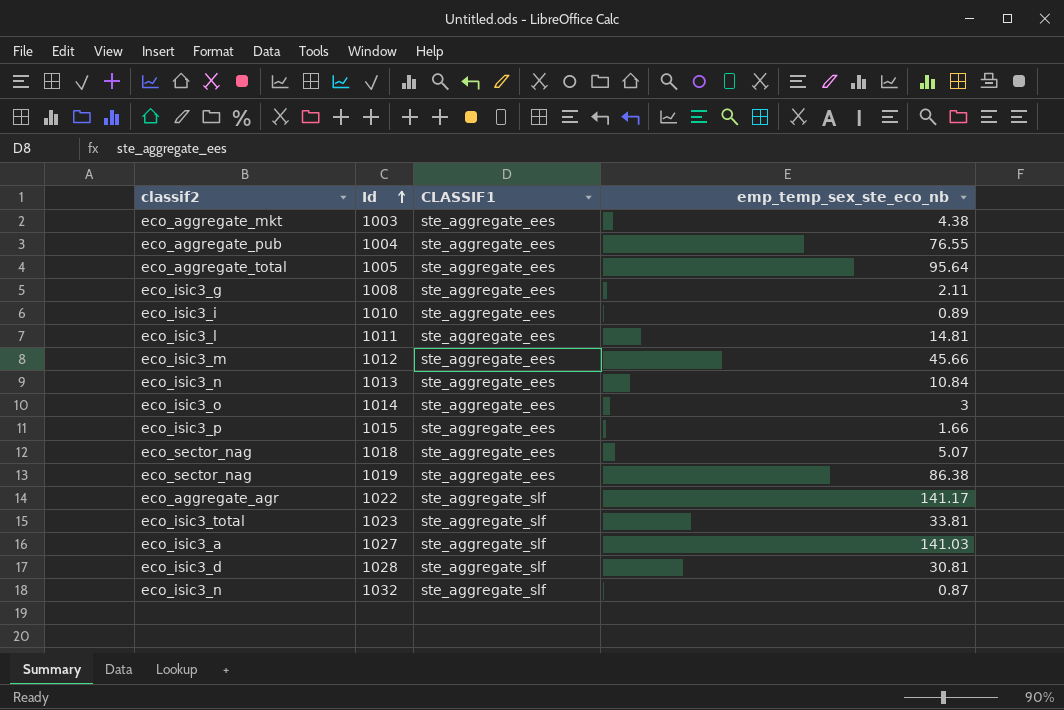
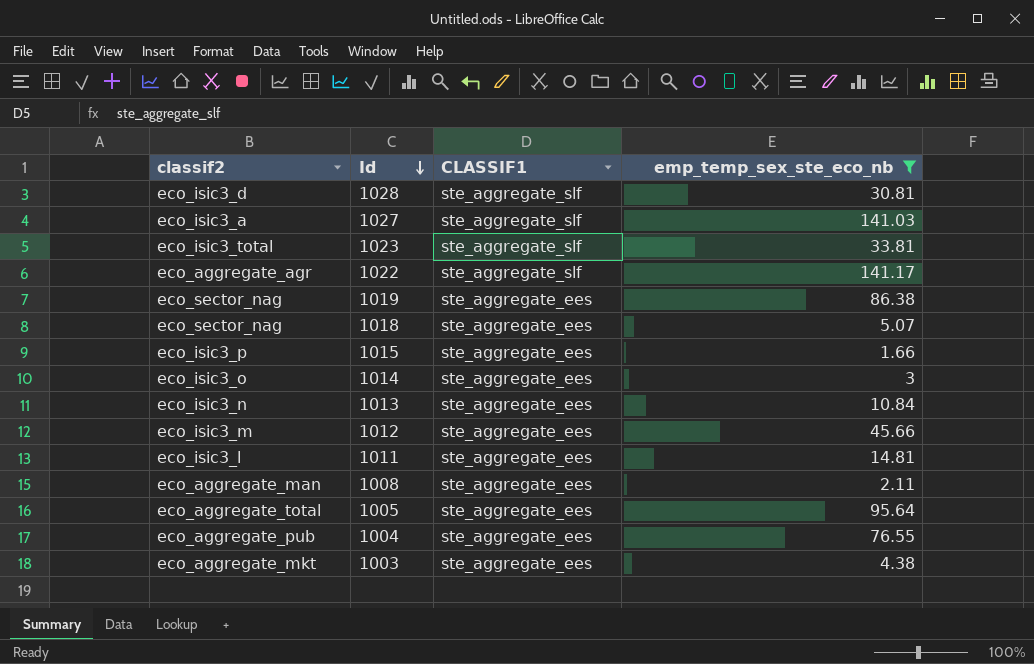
filter: none -> emp_temp_sex_ste_eco_nb >= 1.66
row order: Id ascending -> Id descending
1008 | classif2: eco_isic3_g -> eco_aggregate_man

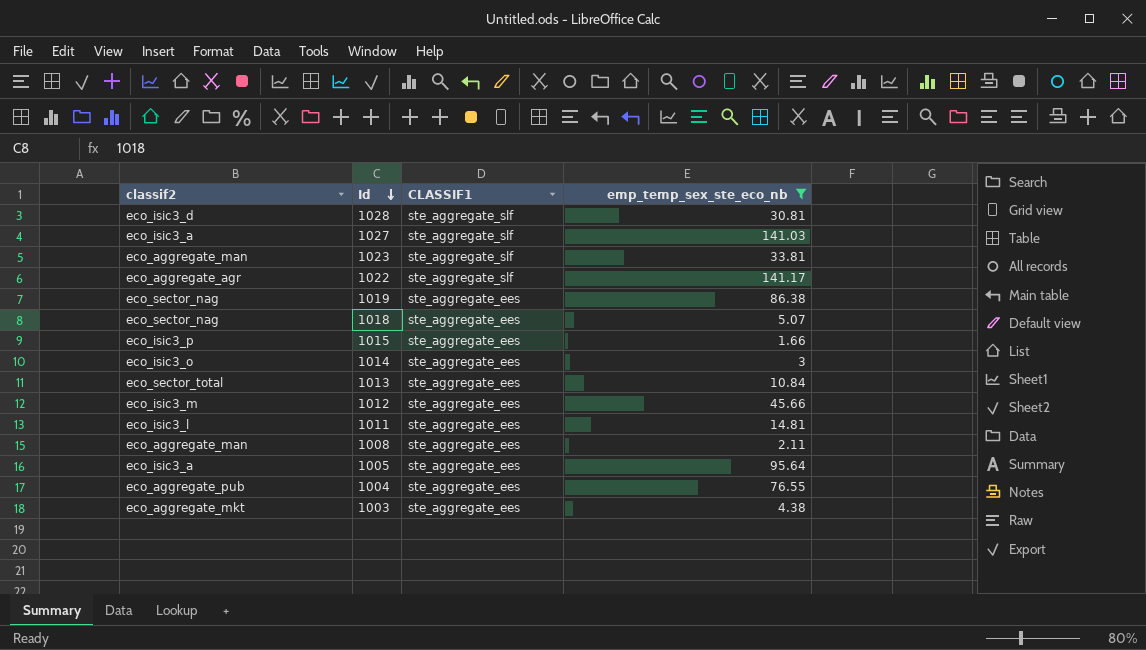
1023 | classif2: eco_isic3_total -> eco_aggregate_man
1013 | classif2: eco_isic3_n -> eco_sector_total
1005 | classif2: eco_aggregate_total -> eco_isic3_a

